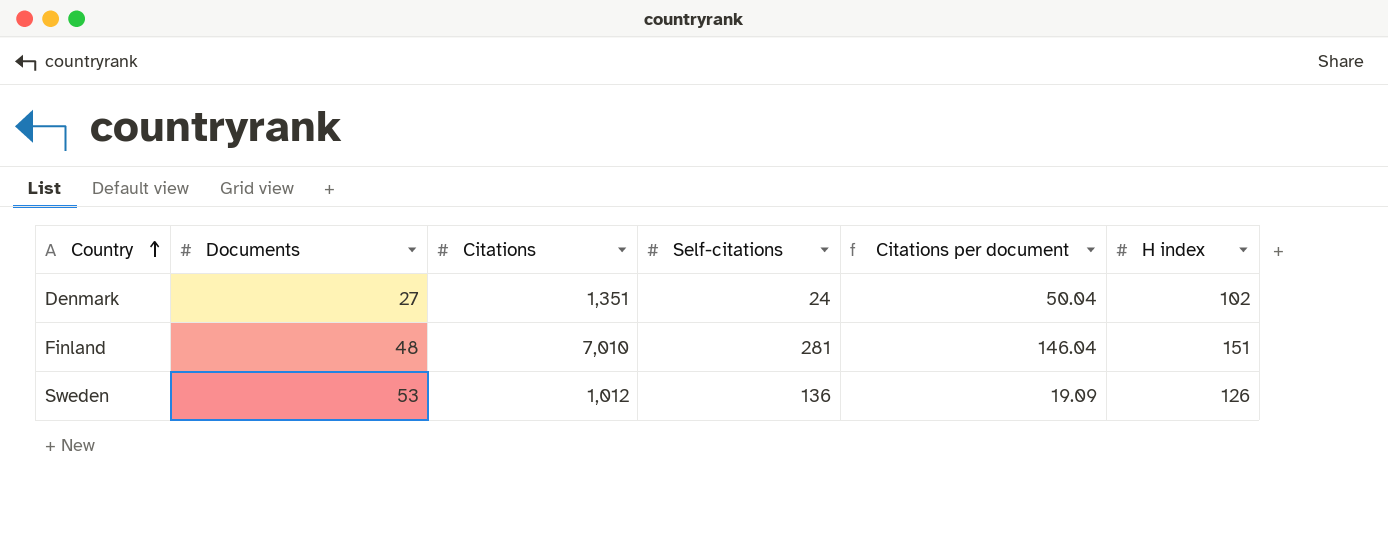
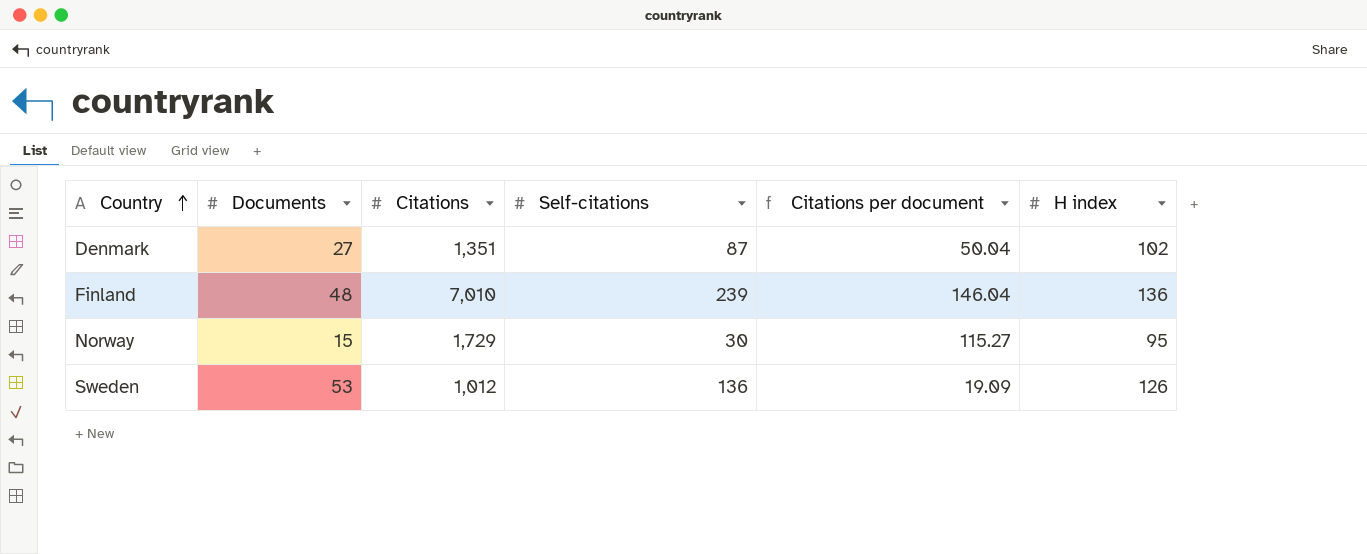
Denmark | Self-citations: 24 -> 87
Finland | Self-citations: 281 -> 239
Finland | H index: 151 -> 136
row Norway: none -> 15 | 1,729 | 30 | 115.27 | 95

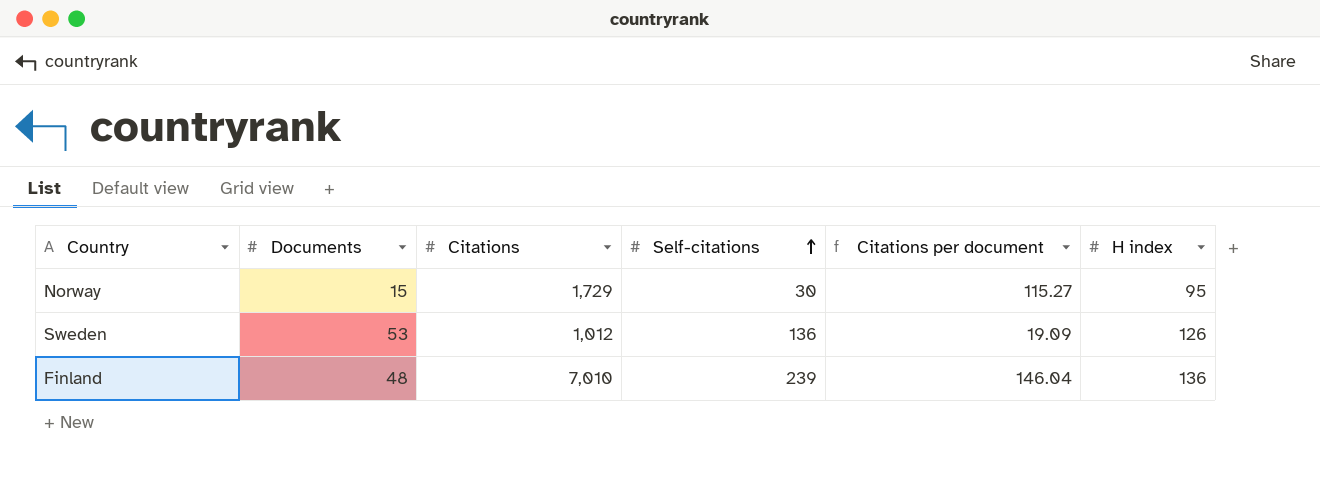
row order: Country ascending -> Self-citations ascending
row Denmark: 27 | 1,351 | 87 | 50.04 | 102 -> none

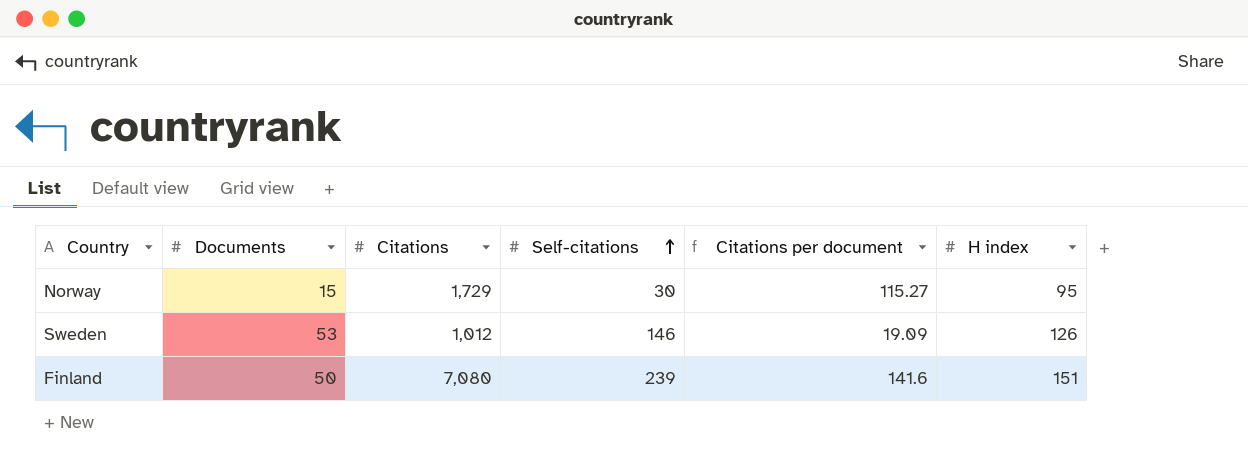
Sweden | Self-citations: 136 -> 146
Finland | Documents: 48 -> 50
Finland | Citations: 7,010 -> 7,080
Finland | Citations per document: 146.04 -> 141.6
Finland | H index: 136 -> 151

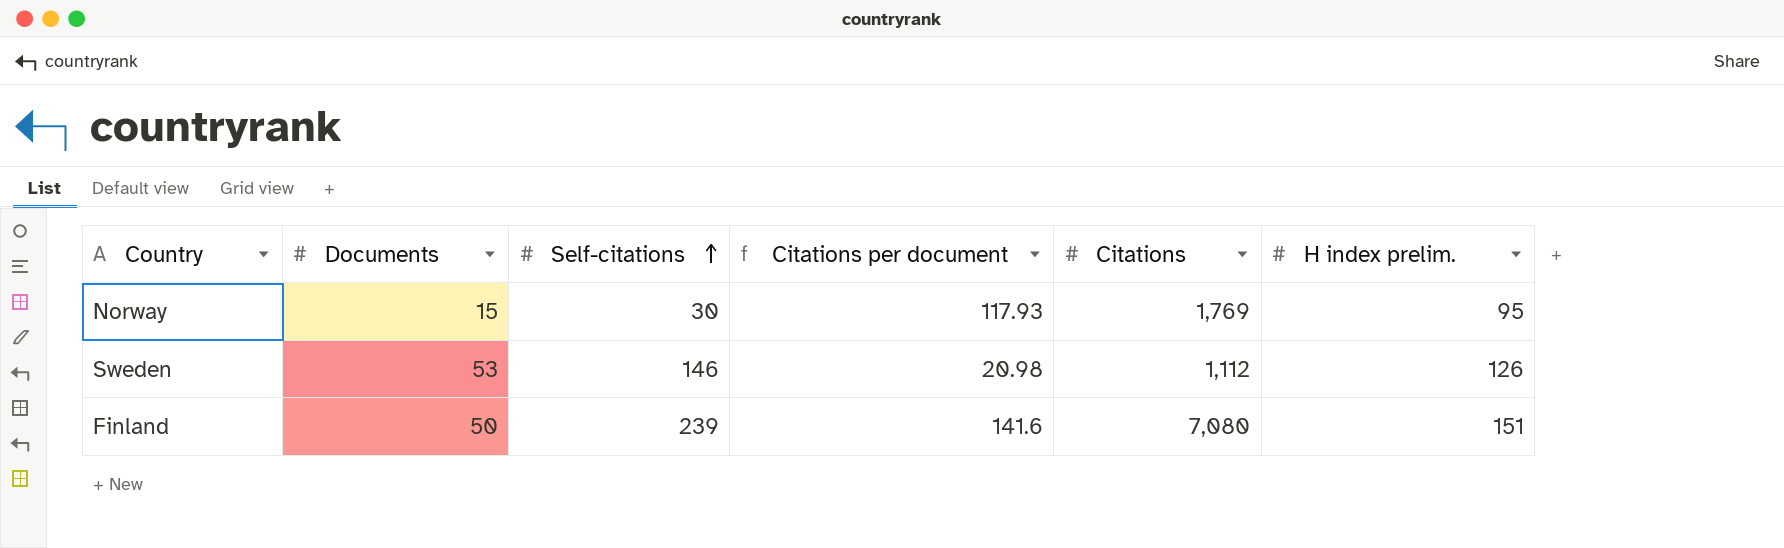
column Citations | position: 3 -> 5
column name: H index -> H index prelim.
Norway | Citations per document: 115.27 -> 117.93
Norway | Citations: 1,729 -> 1,769
Sweden | Citations per document: 19.09 -> 20.98
Sweden | Citations: 1,012 -> 1,112

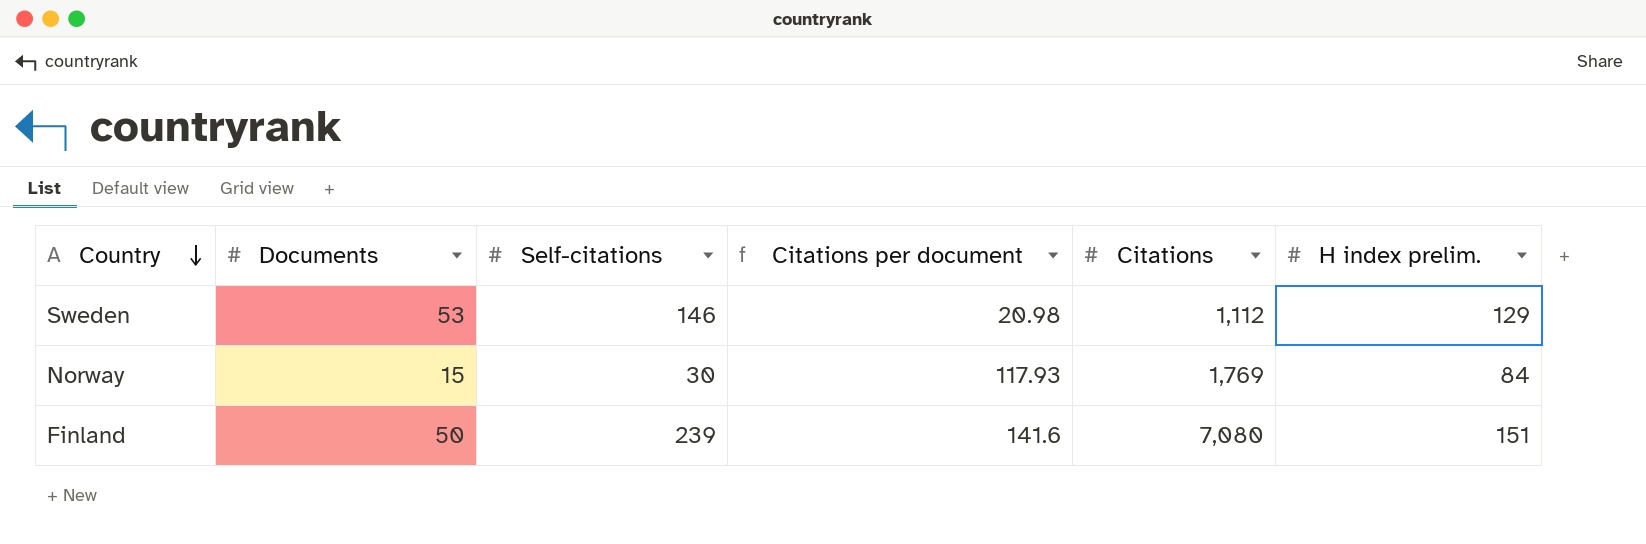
row order: Self-citations ascending -> Country descending
Sweden | H index prelim.: 126 -> 129
Norway | H index prelim.: 95 -> 84

